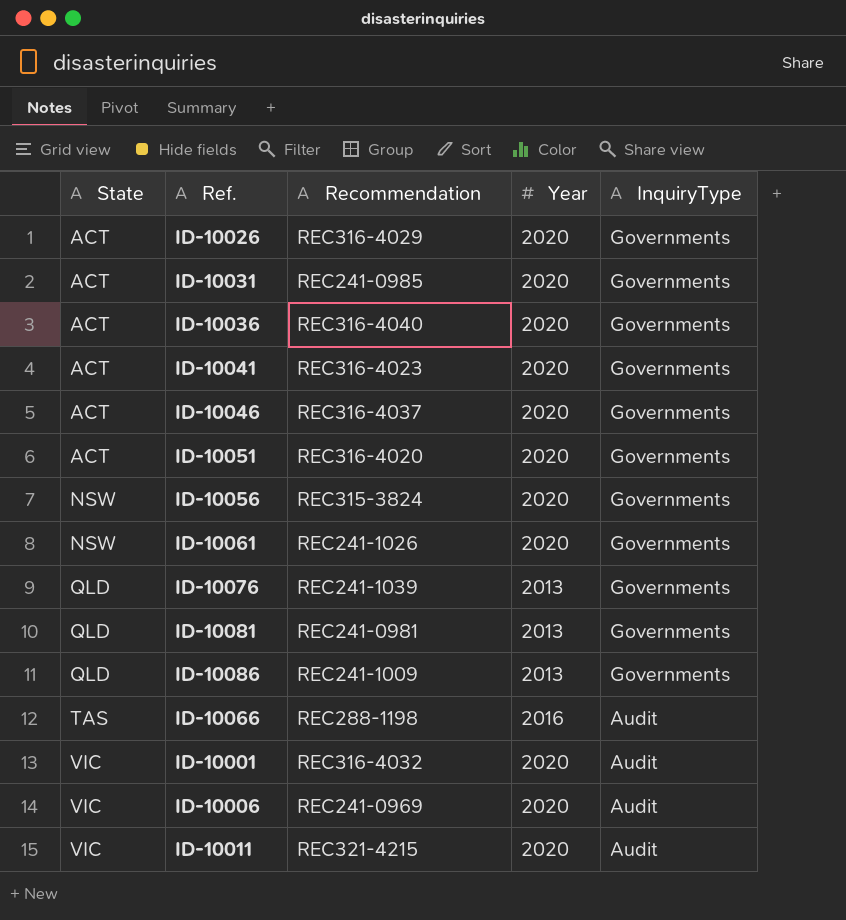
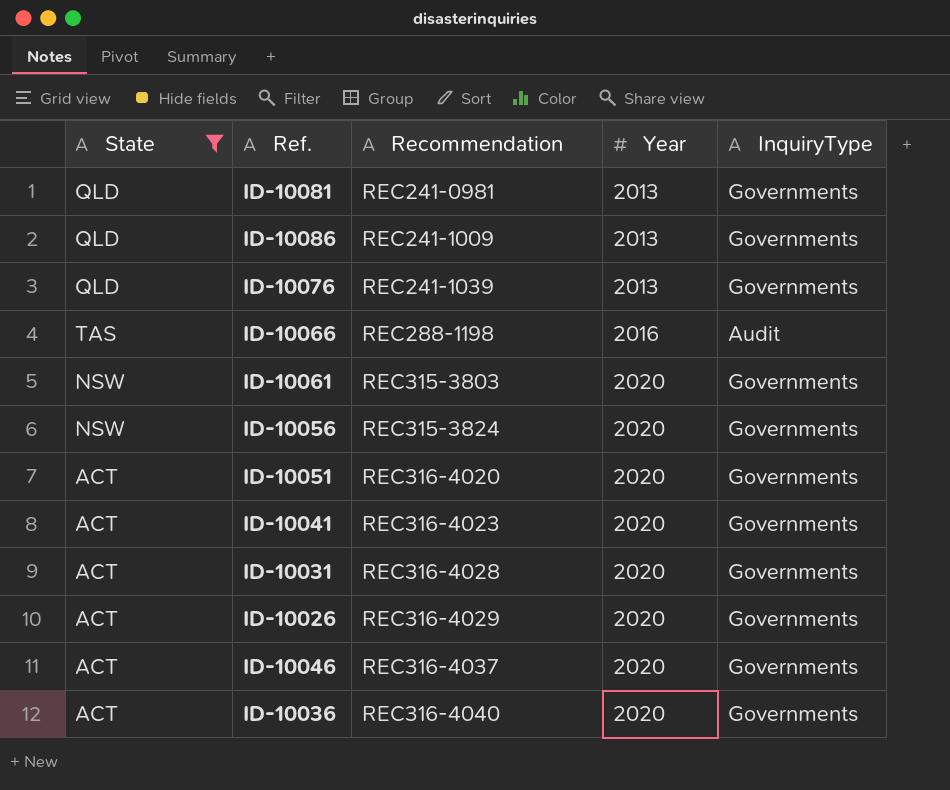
filter: none -> State != VIC
row order: State ascending -> Recommendation ascending
ID-10061 | Recommendation: REC241-1026 -> REC315-3803
ID-10031 | Recommendation: REC241-0985 -> REC316-4028

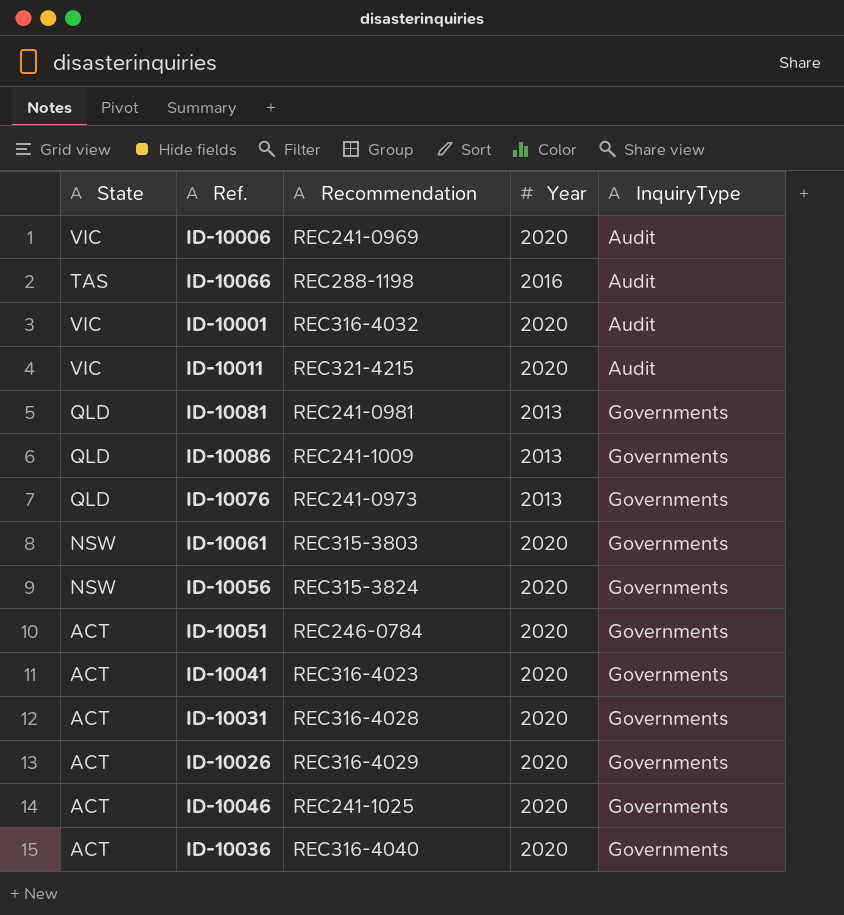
filter: State != VIC -> none
row order: Recommendation ascending -> InquiryType ascending
ID-10076 | Recommendation: REC241-1039 -> REC241-0973
ID-10051 | Recommendation: REC316-4020 -> REC246-0784
ID-10046 | Recommendation: REC316-4037 -> REC241-1025

